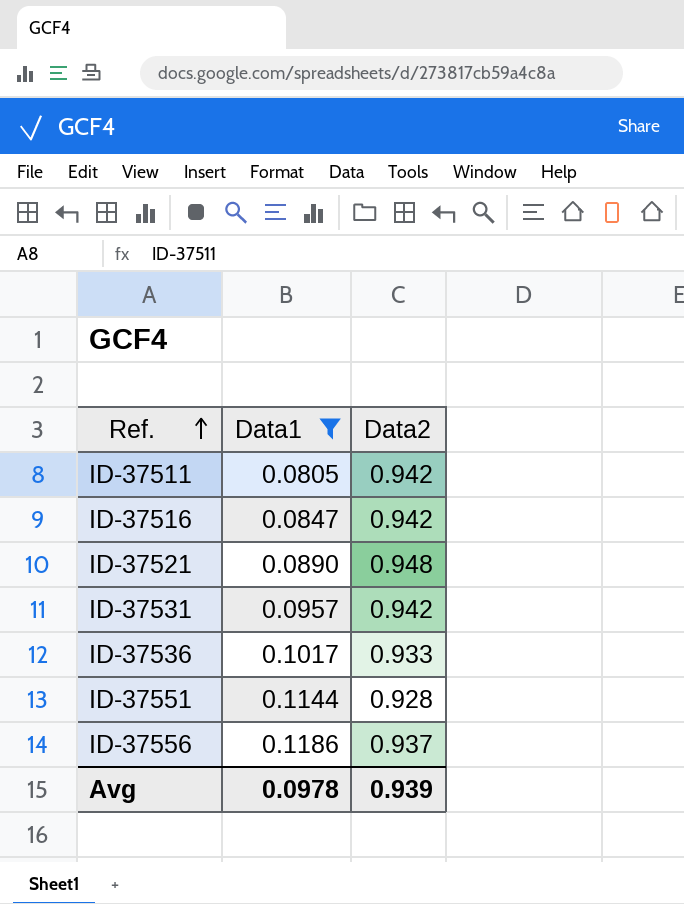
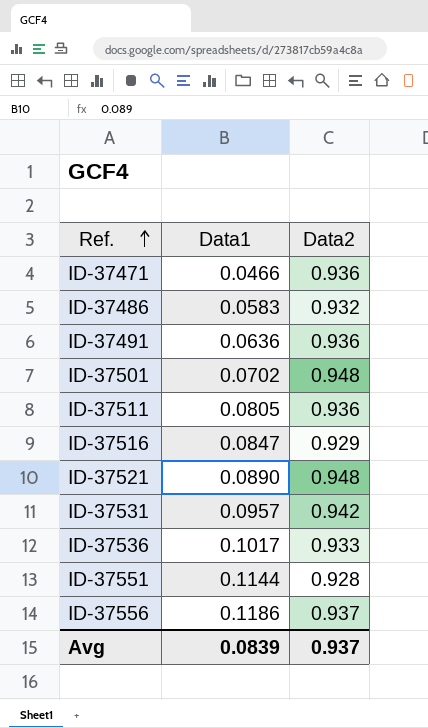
filter: Data1 >= 0.0805 -> none
ID-37511 | Data2: 0.942 -> 0.936
ID-37516 | Data2: 0.942 -> 0.929
Avg | Data1: 0.0978 -> 0.0839
Avg | Data2: 0.939 -> 0.937

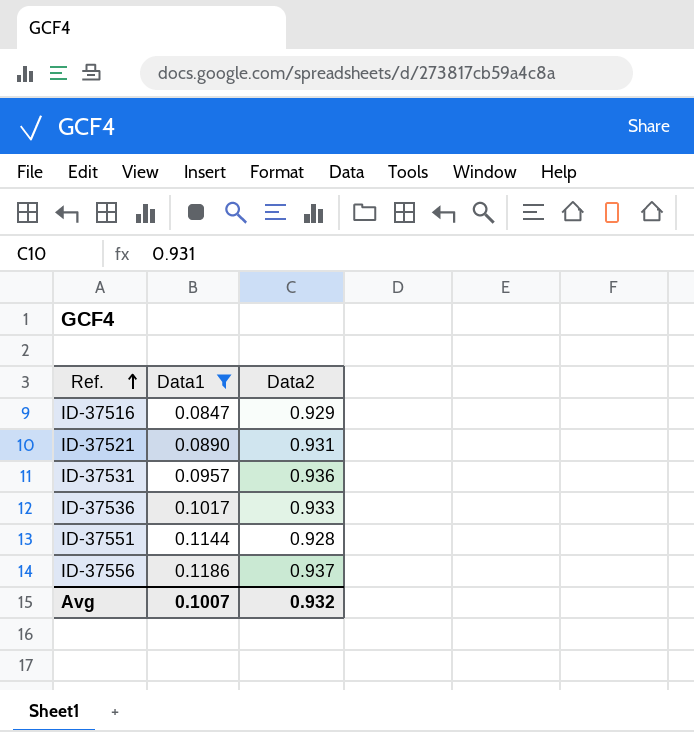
filter: none -> Data1 >= 0.0847
ID-37521 | Data2: 0.948 -> 0.931
ID-37531 | Data2: 0.942 -> 0.936
Avg | Data1: 0.0839 -> 0.1007
Avg | Data2: 0.937 -> 0.932

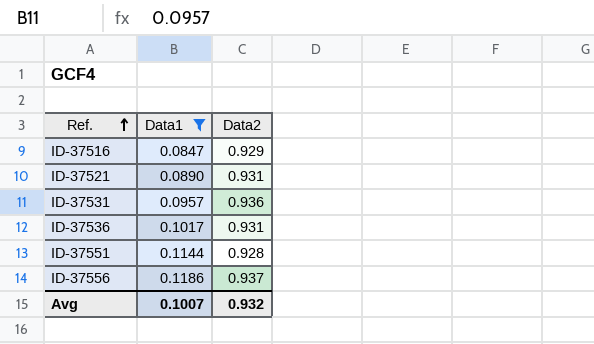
ID-37536 | Data2: 0.933 -> 0.931

